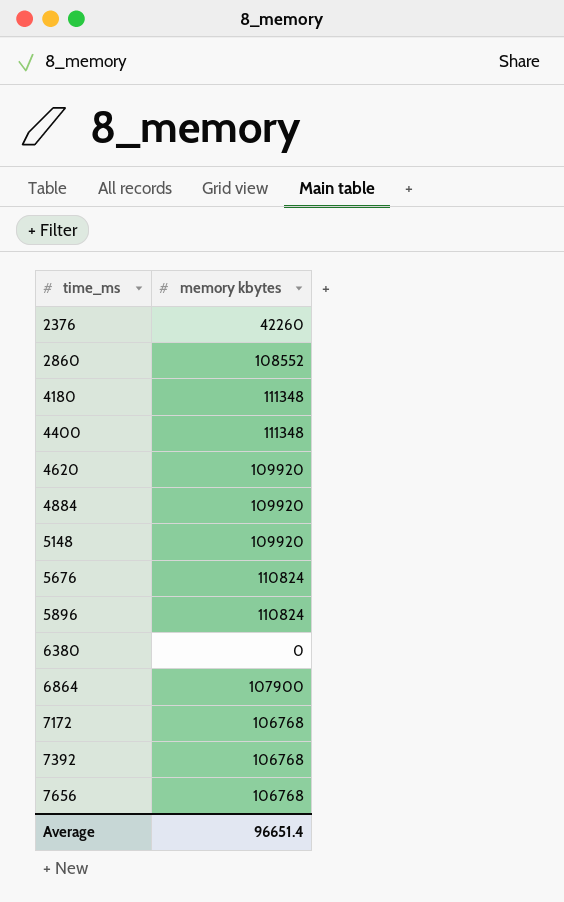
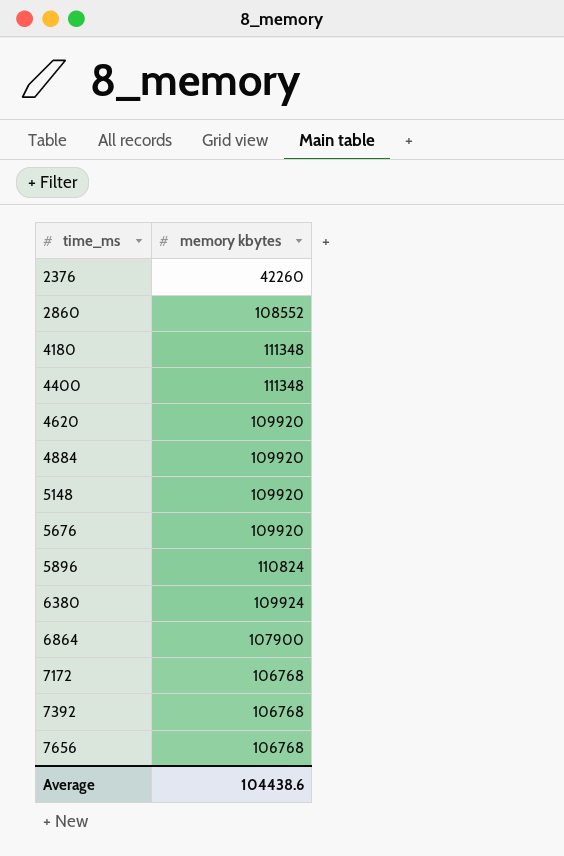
5676 | memory kbytes: 110824 -> 109920
6380 | memory kbytes: 0 -> 109924
Average | memory kbytes: 96651.4 -> 104438.6

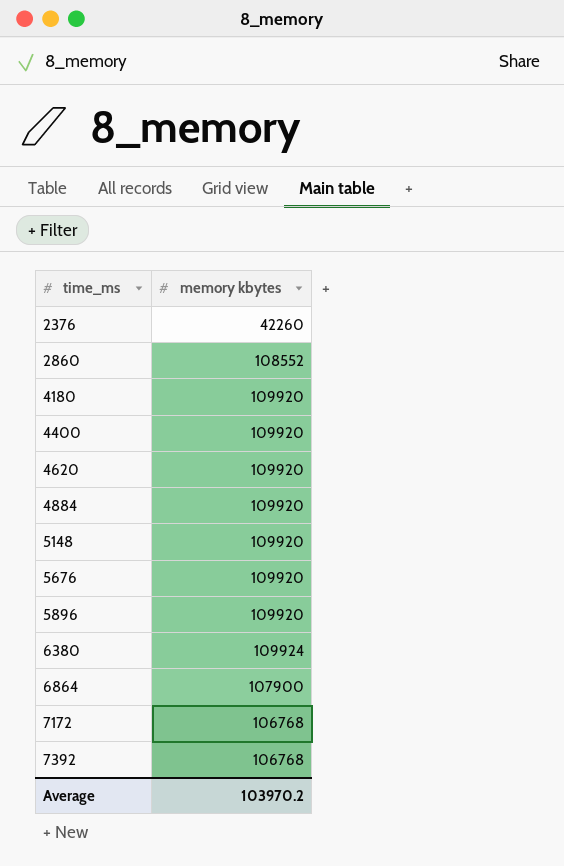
row 7656: 106768 -> none
4180 | memory kbytes: 111348 -> 109920
4400 | memory kbytes: 111348 -> 109920
5896 | memory kbytes: 110824 -> 109920
Average | memory kbytes: 104438.6 -> 103970.2

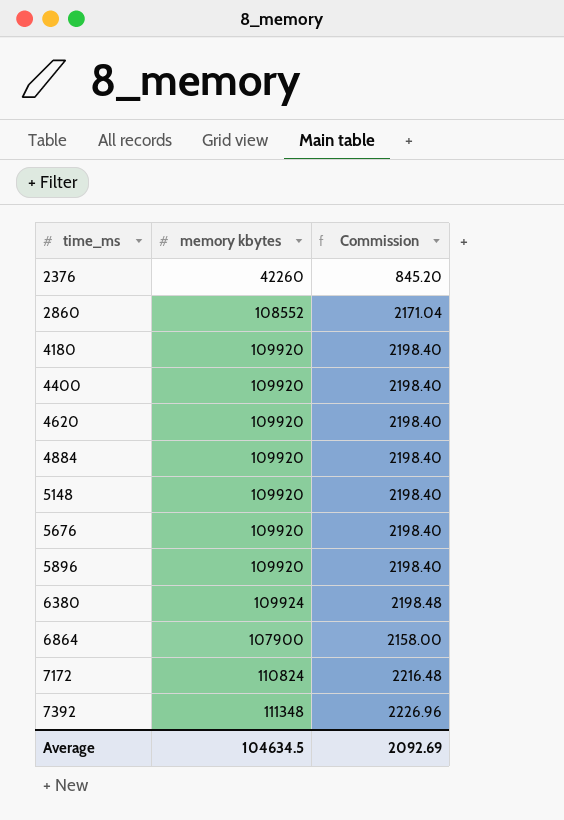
column Commission | formula: none -> [memory kbytes] * 0.02
7172 | memory kbytes: 106768 -> 110824
7392 | memory kbytes: 106768 -> 111348
Average | memory kbytes: 103970.2 -> 104634.5

